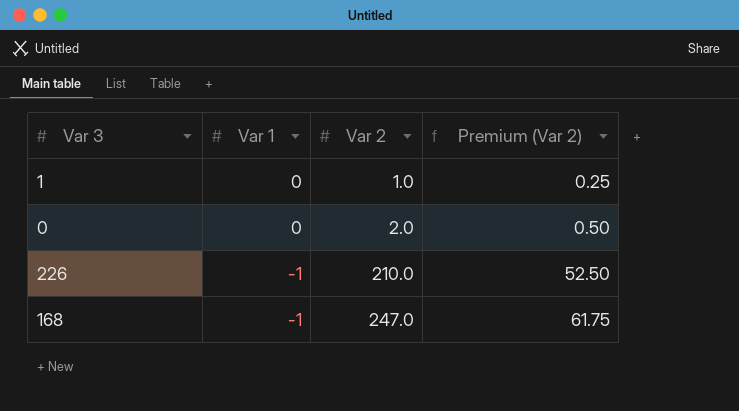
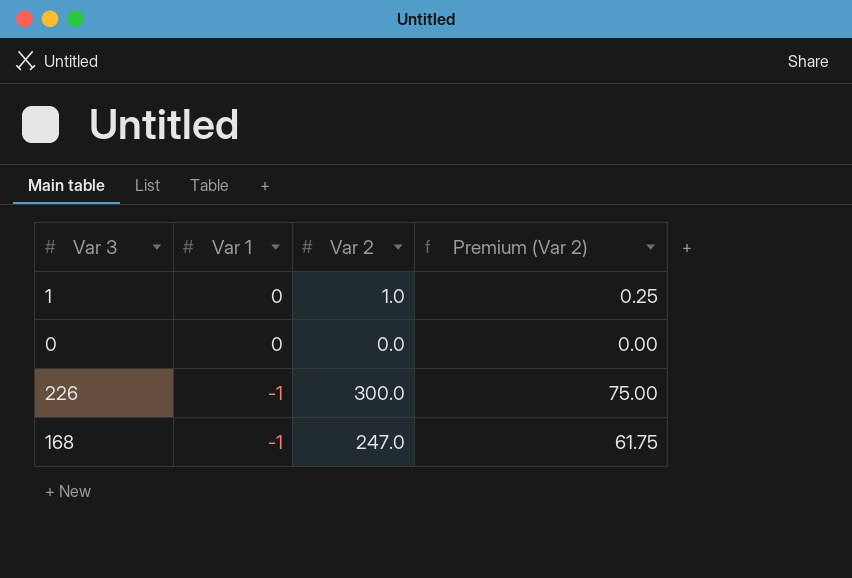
0 | Var 2: 2.0 -> 0.0
0 | Premium (Var 2): 0.50 -> 0.00
226 | Var 2: 210.0 -> 300.0
226 | Premium (Var 2): 52.50 -> 75.00

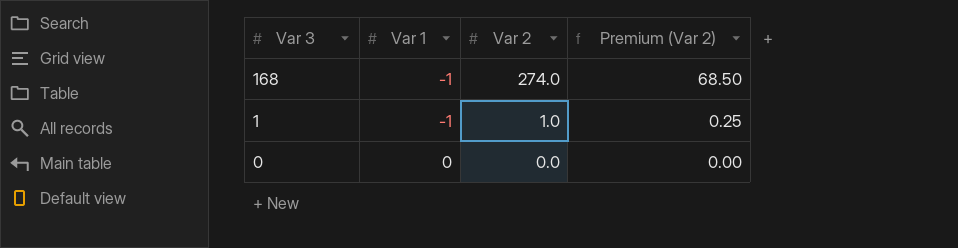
row order: Var 1 descending -> Var 3 descending
row 226: -1 | 300.0 | 75.00 -> none
168 | Var 2: 247.0 -> 274.0
168 | Premium (Var 2): 61.75 -> 68.50
1 | Var 1: 0 -> -1

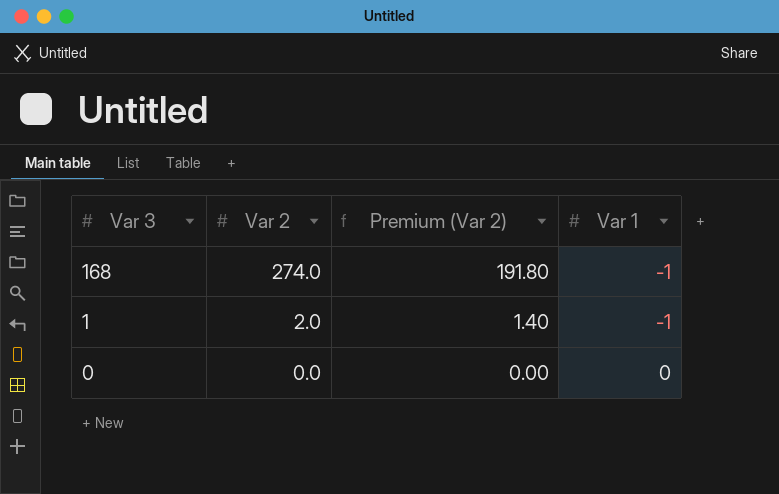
column Premium (Var 2) | formula: [Var 2] * 0.25 -> [Var 2] * 0.7
column Var 1 | position: 2 -> 4
1 | Var 2: 1.0 -> 2.0

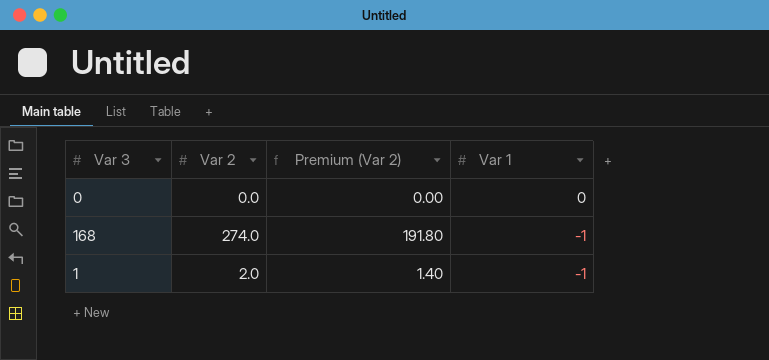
row order: Var 3 descending -> Var 1 descending

